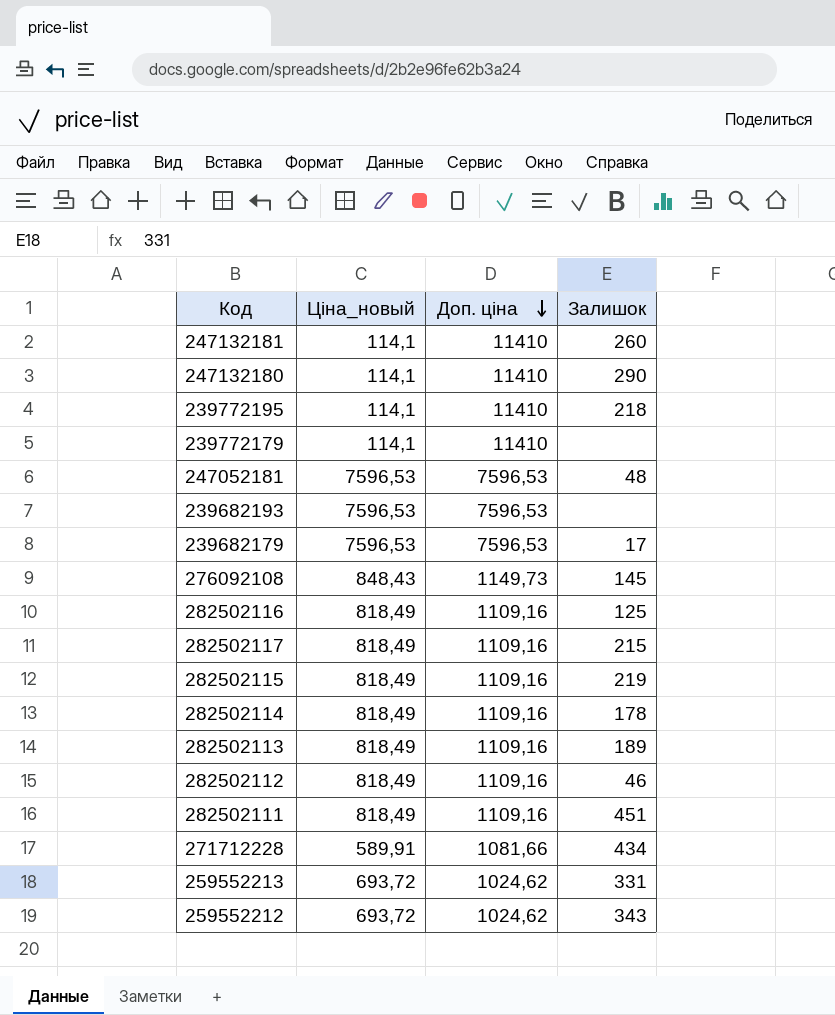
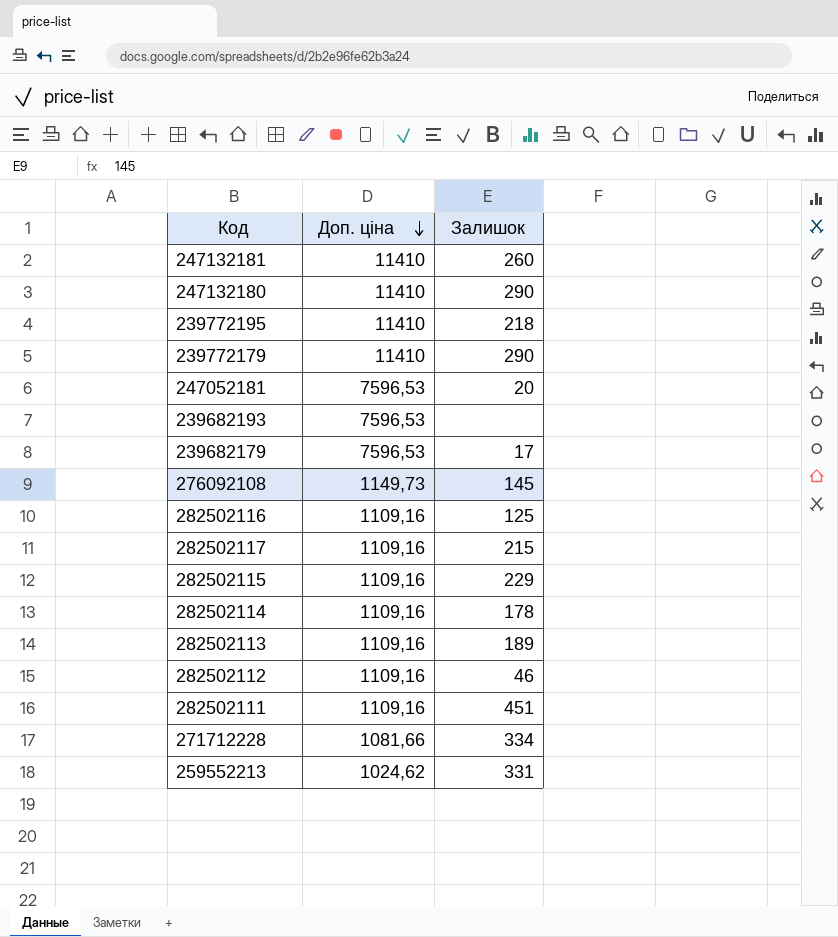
column Ціна_новый | position: 2 -> none
row 259552212: 693,72 | 1024,62 | 343 -> none
239772179 | Залишок: none -> 290
247052181 | Залишок: 48 -> 20
282502115 | Залишок: 219 -> 229
271712228 | Залишок: 434 -> 334

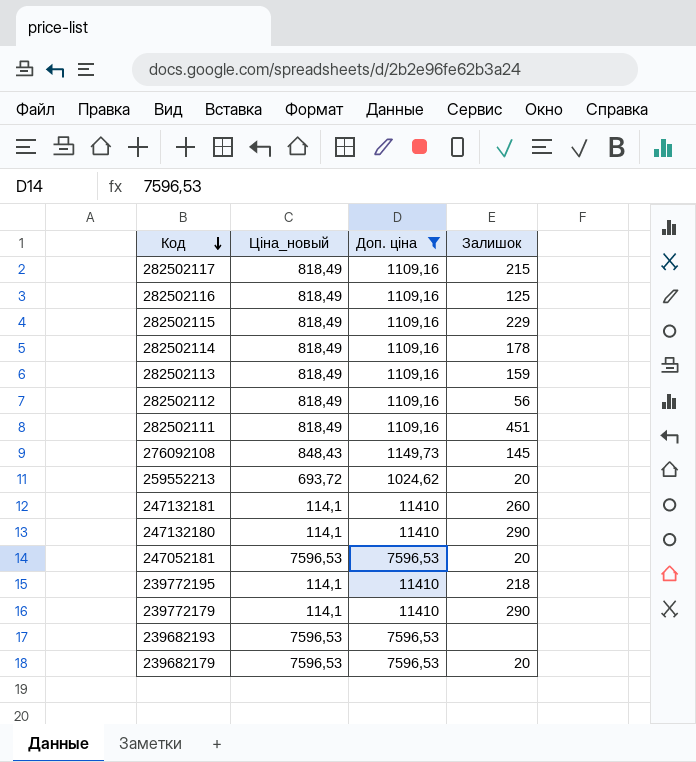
filter: none -> Доп. ціна != 1081,66
row order: Доп. ціна descending -> Код descending
column Ціна_новый | position: none -> 2
282502113 | Залишок: 189 -> 159
282502112 | Залишок: 46 -> 56
259552213 | Залишок: 331 -> 20
239682179 | Залишок: 17 -> 20

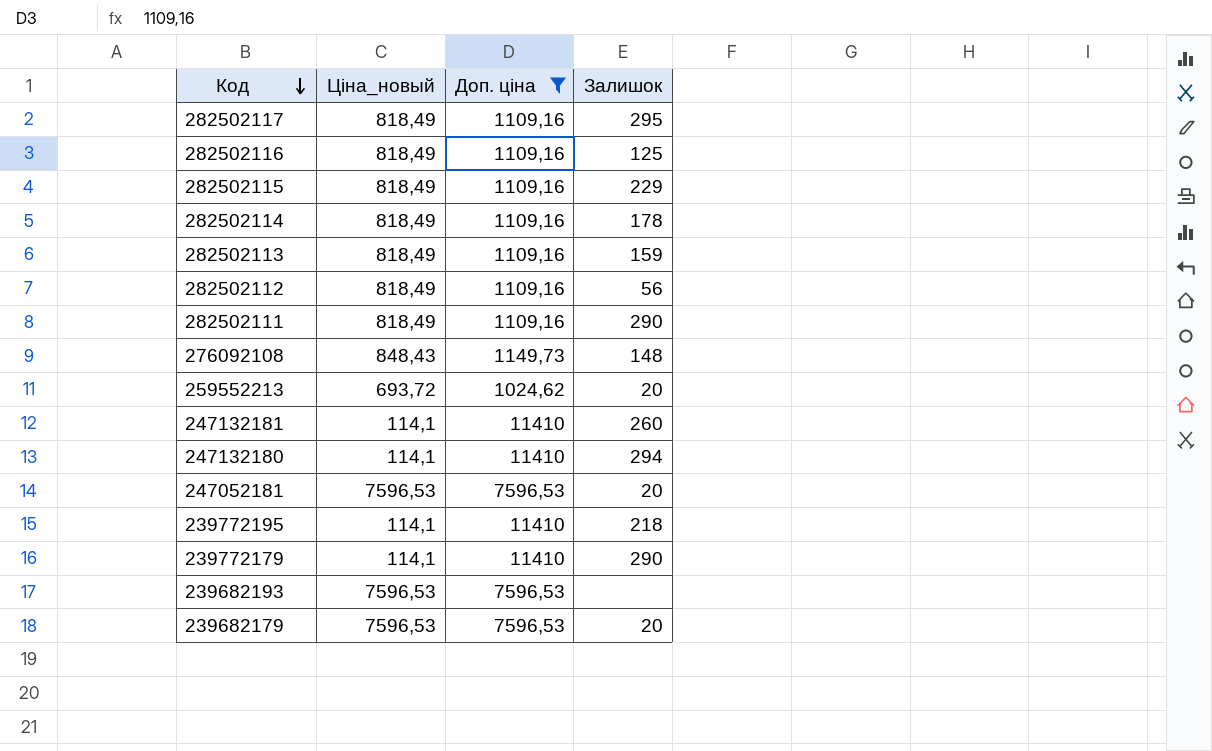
282502117 | Залишок: 215 -> 295
282502111 | Залишок: 451 -> 290
276092108 | Залишок: 145 -> 148
247132180 | Залишок: 290 -> 294

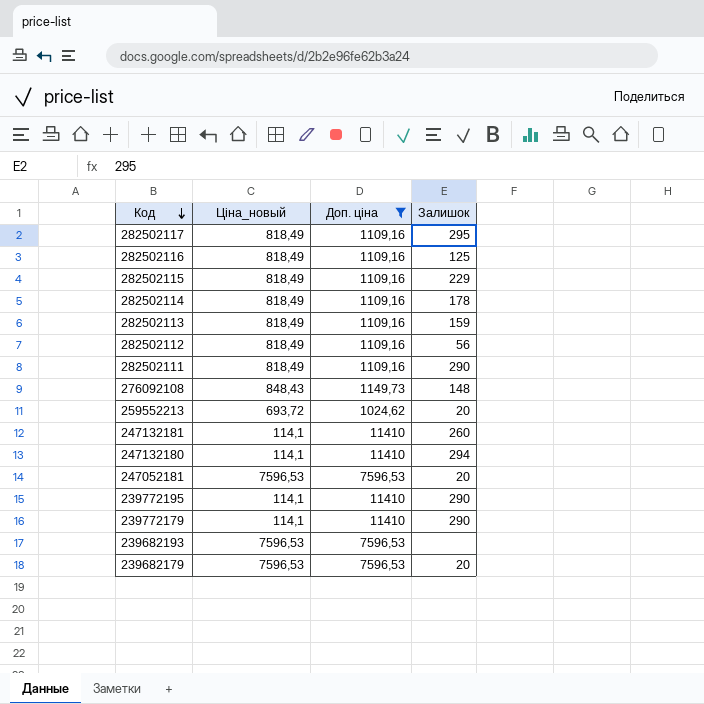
239772195 | Залишок: 218 -> 290

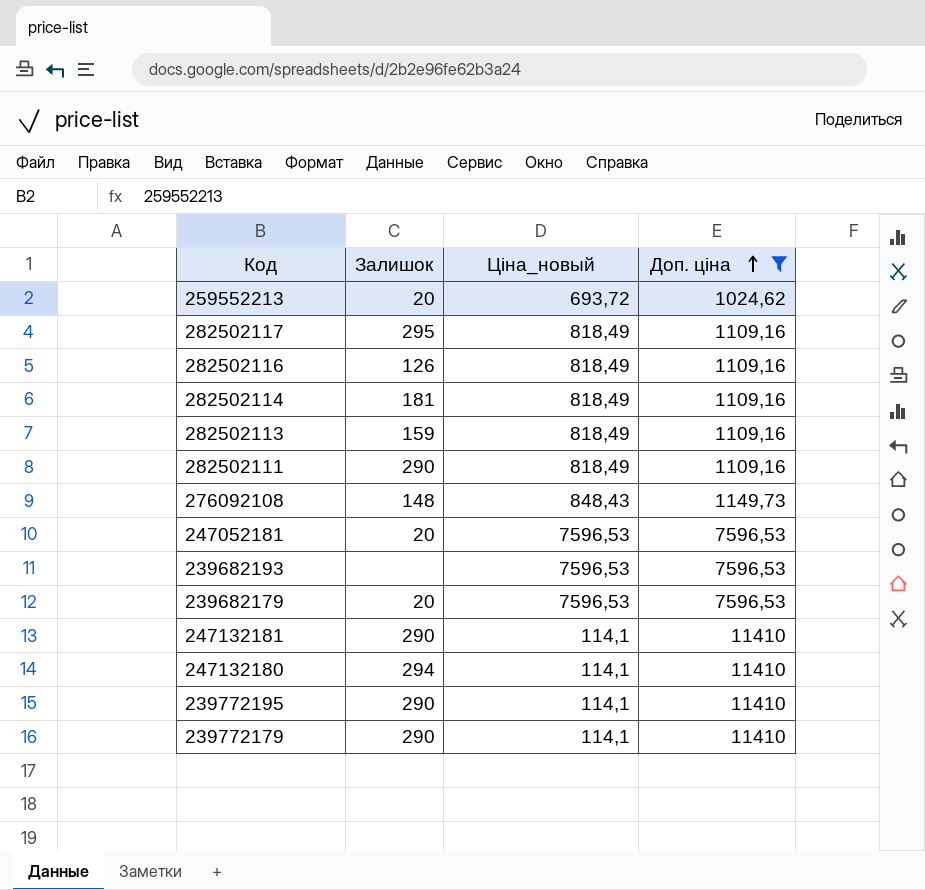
row order: Код descending -> Доп. ціна ascending
column Залишок | position: 4 -> 2
row 282502115: 818,49 | 1109,16 | 229 -> none
row 282502112: 818,49 | 1109,16 | 56 -> none
282502116 | Залишок: 125 -> 126
282502114 | Залишок: 178 -> 181
247132181 | Залишок: 260 -> 290

